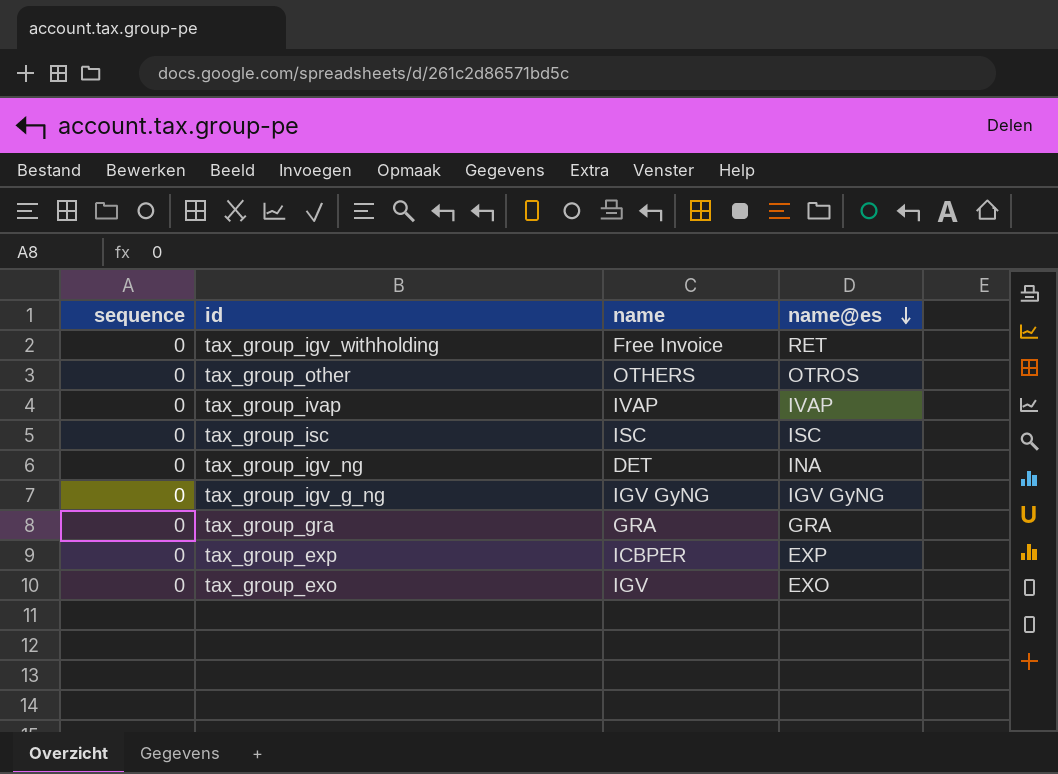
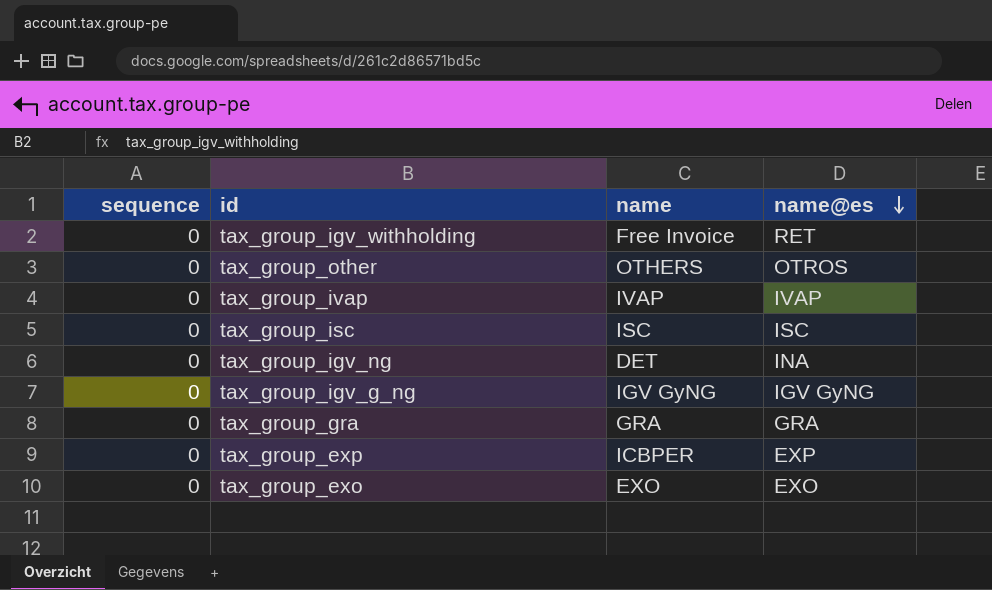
tax_group_exo | name: IGV -> EXO

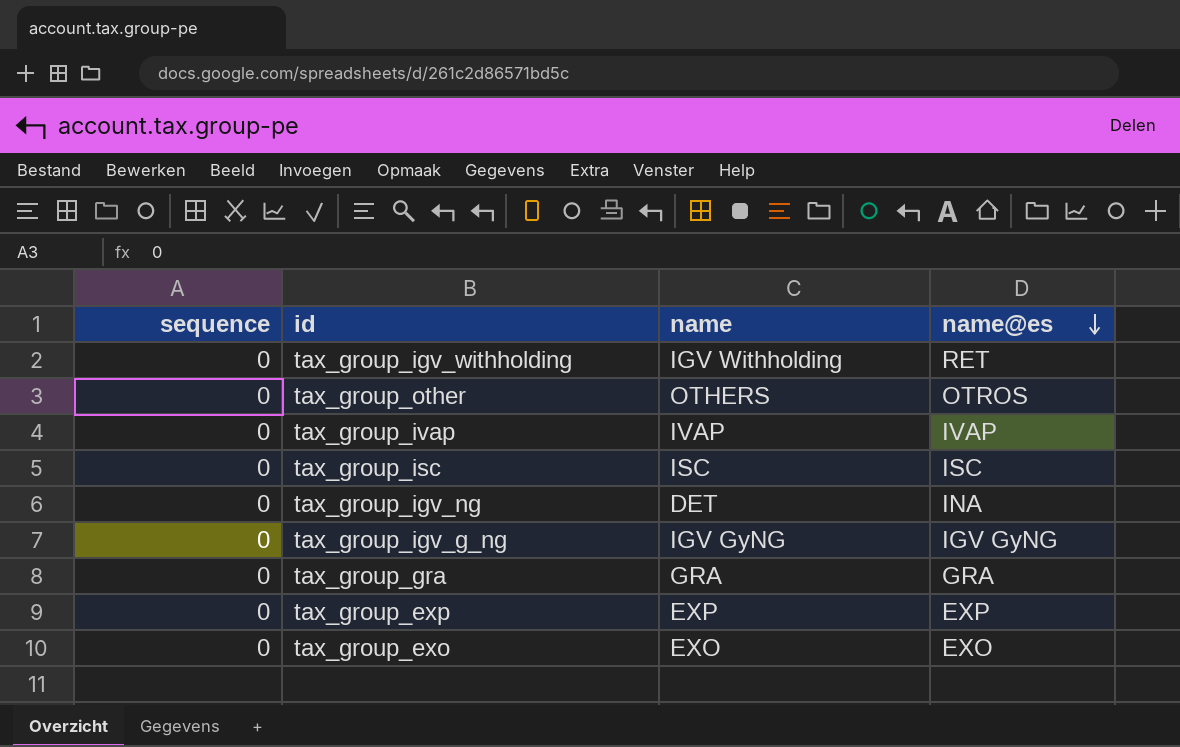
tax_group_igv_withholding | name: Free Invoice -> IGV Withholding
tax_group_exp | name: ICBPER -> EXP

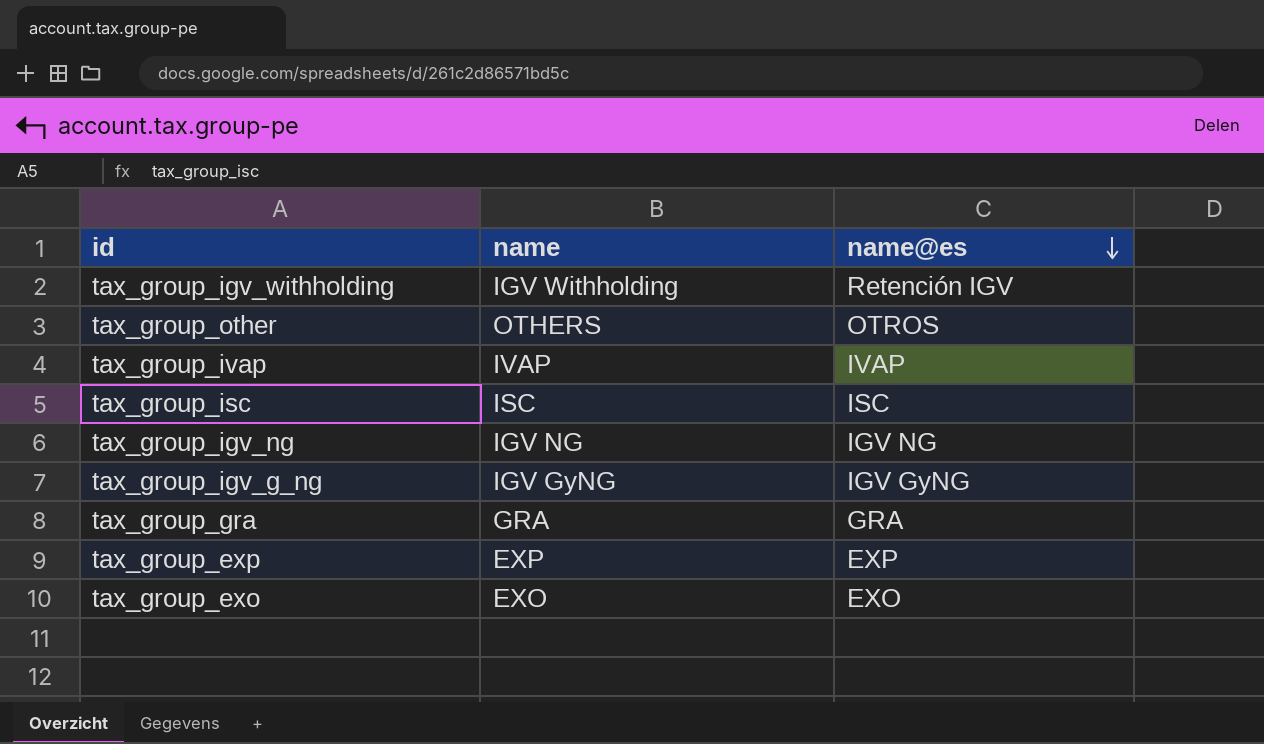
column sequence | position: 1 -> none
tax_group_igv_withholding | name@es: RET -> Retención IGV
tax_group_igv_ng | name: DET -> IGV NG
tax_group_igv_ng | name@es: INA -> IGV NG

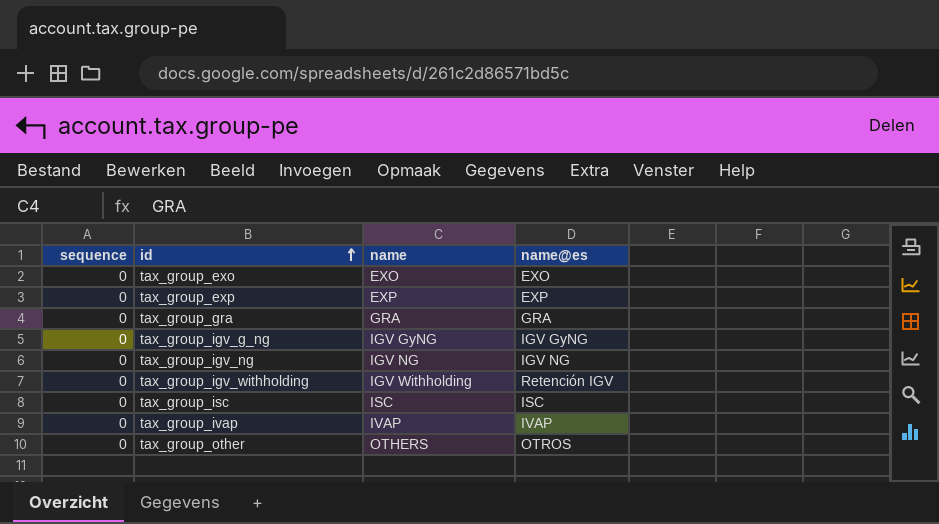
row order: name@es descending -> id ascending
column sequence | position: none -> 1

